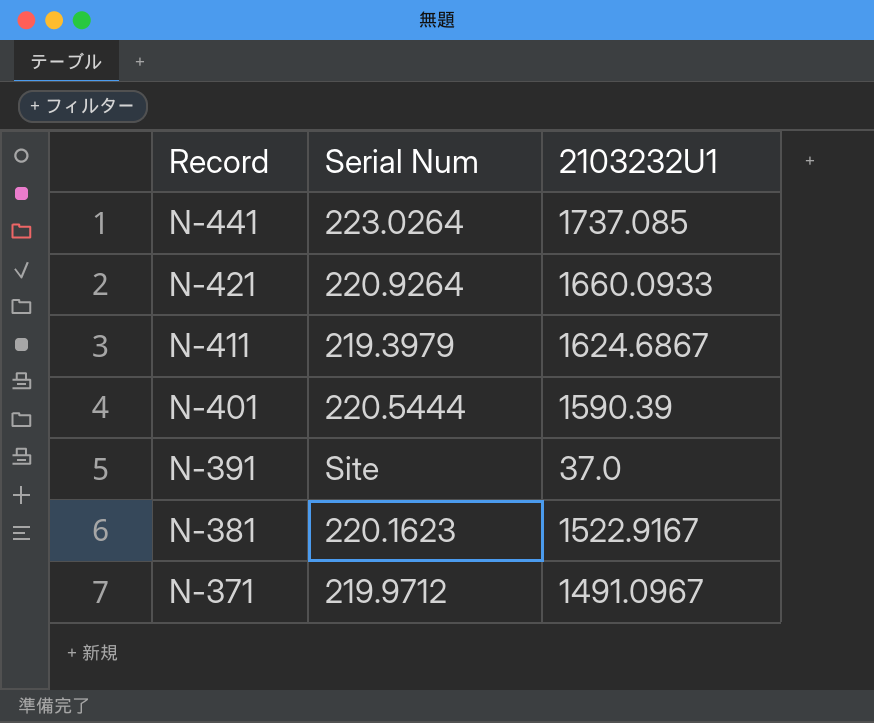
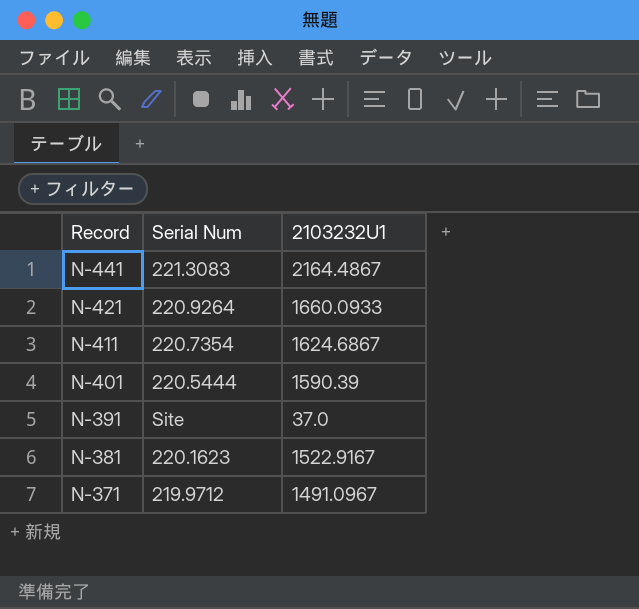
N-441 | Serial Num: 223.0264 -> 221.3083
N-441 | 2103232U1: 1737.085 -> 2164.4867
N-411 | Serial Num: 219.3979 -> 220.7354

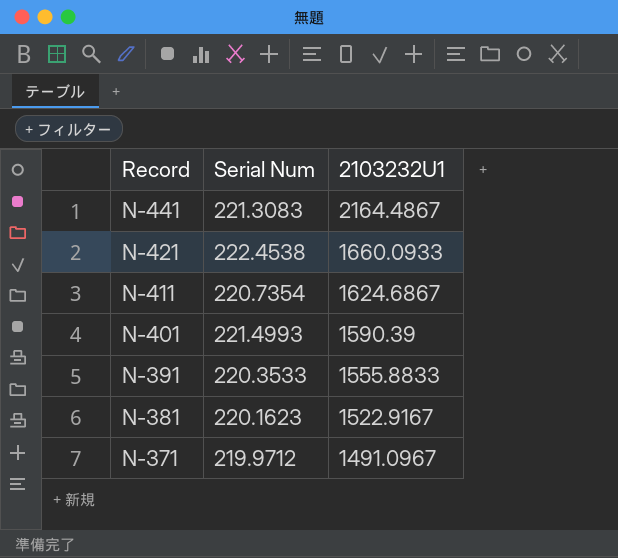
N-421 | Serial Num: 220.9264 -> 222.4538
N-401 | Serial Num: 220.5444 -> 221.4993
N-391 | Serial Num: Site -> 220.3533
N-391 | 2103232U1: 37.0 -> 1555.8833

